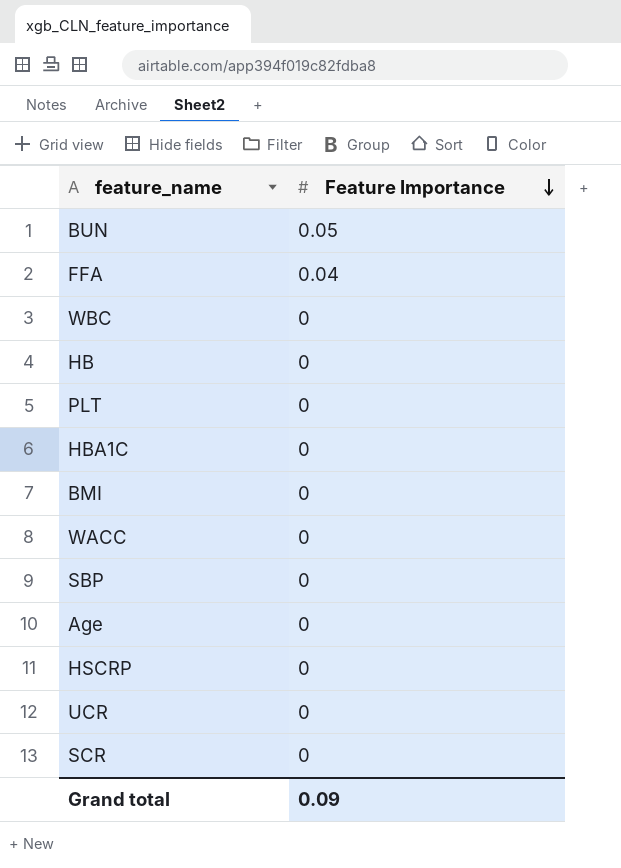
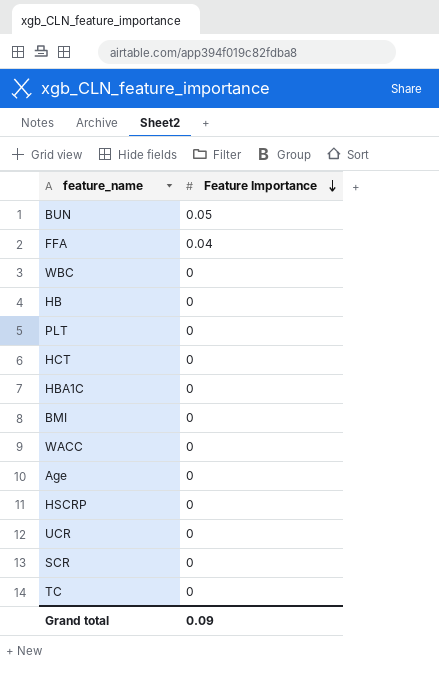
row SBP: 0 -> none
row HCT: none -> 0
row TC: none -> 0

